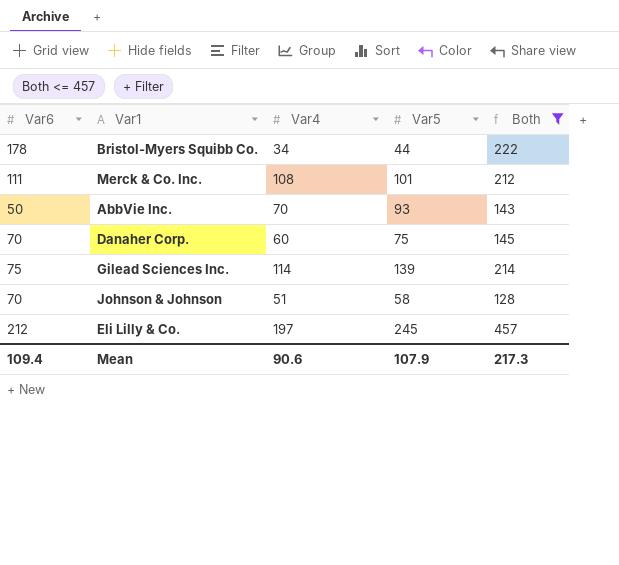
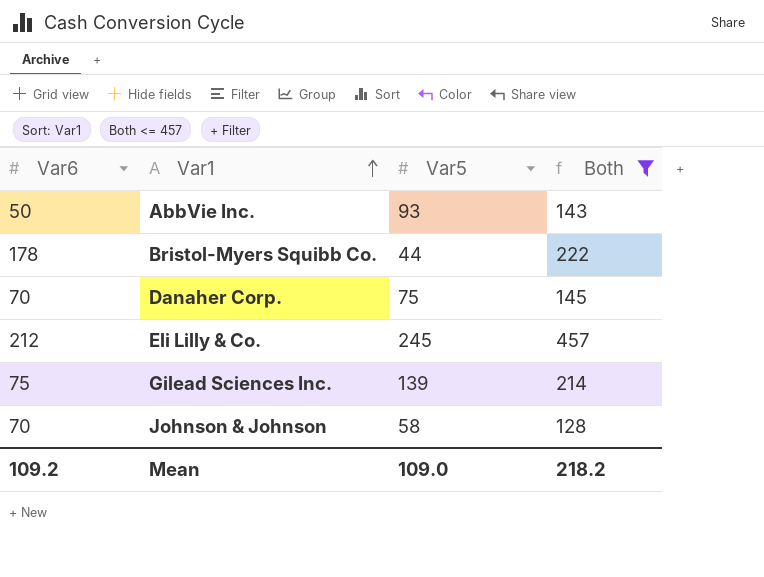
row order: none -> Var1 ascending
column Var4 | position: 3 -> none
row Merck & Co. Inc.: 111 | 108 | 101 | 212 -> none
Mean | Var6: 109.4 -> 109.2
Mean | Var5: 107.9 -> 109.0
Mean | Both: 217.3 -> 218.2

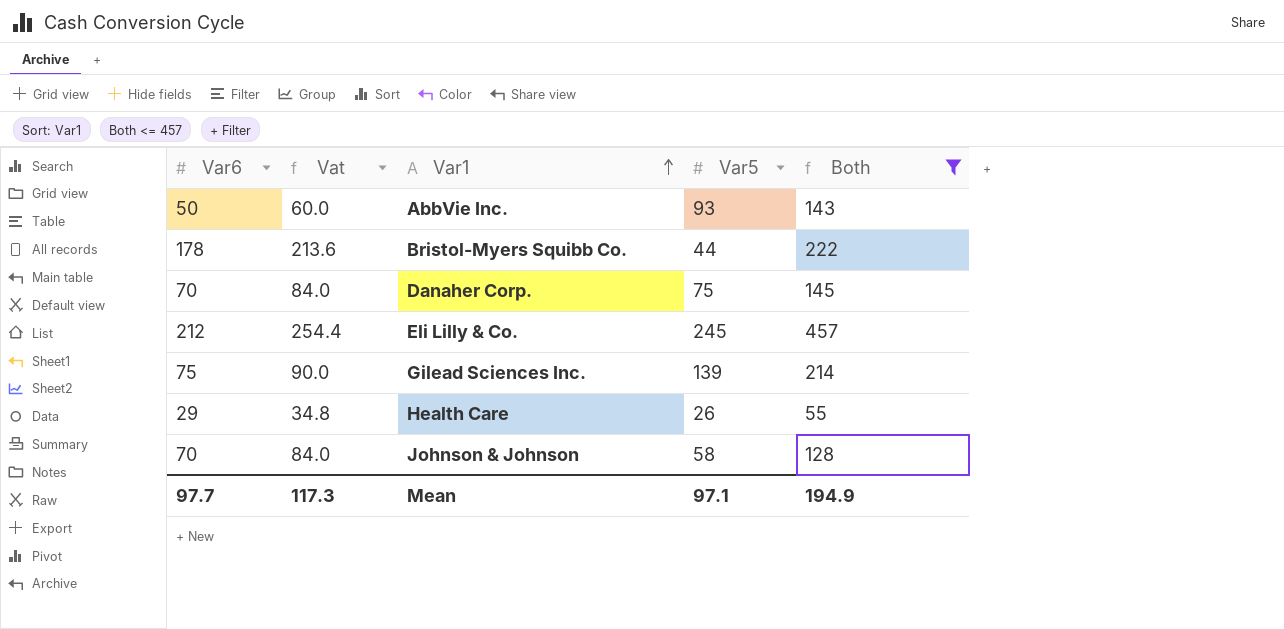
column Vat | formula: none -> [Var6] * 1.2
row Health Care: none -> 29 | 34.8 | 26 | 55
Mean | Var6: 109.2 -> 97.7
Mean | Var5: 109.0 -> 97.1
Mean | Both: 218.2 -> 194.9

